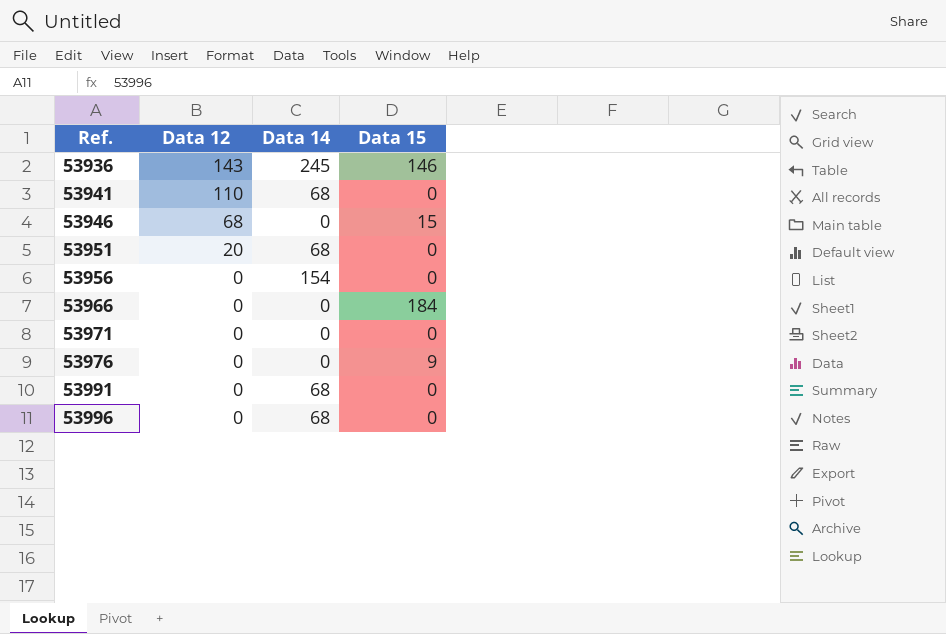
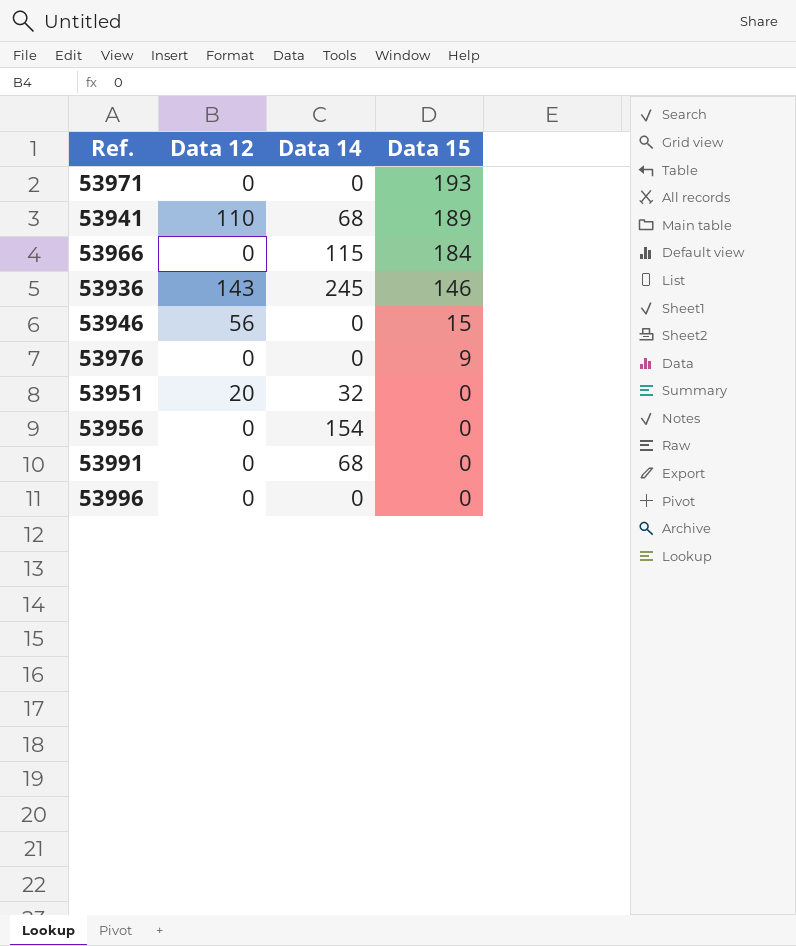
row order: Ref. ascending -> Data 15 descending
53971 | Data 15: 0 -> 193
53941 | Data 15: 0 -> 189
53966 | Data 14: 0 -> 115
53946 | Data 12: 68 -> 56
53951 | Data 14: 68 -> 32
53996 | Data 14: 68 -> 0

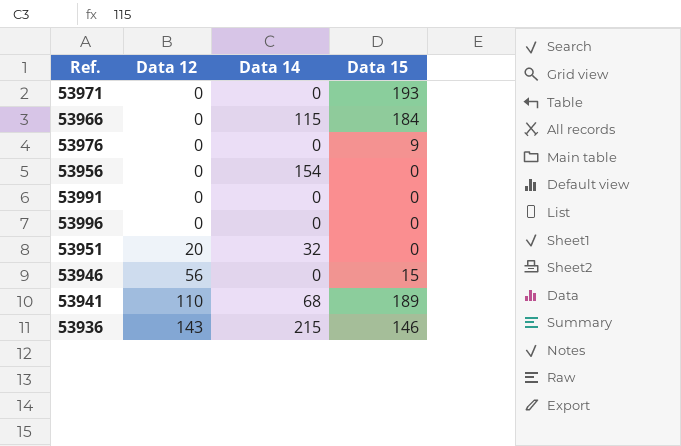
row order: Data 15 descending -> Data 12 ascending
53991 | Data 14: 68 -> 0
53936 | Data 14: 245 -> 215

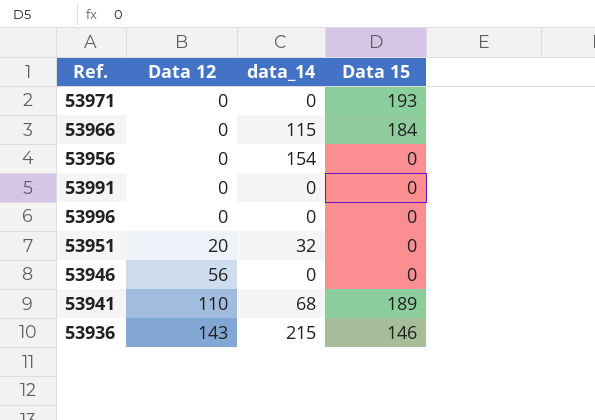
column name: Data 14 -> data_14
row 53976: 0 | 0 | 9 -> none
53946 | Data 15: 15 -> 0

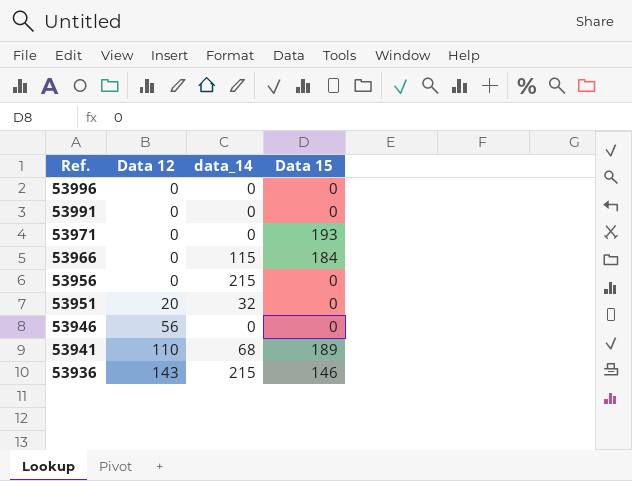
row order: Data 12 ascending -> Ref. descending
53956 | data_14: 154 -> 215

